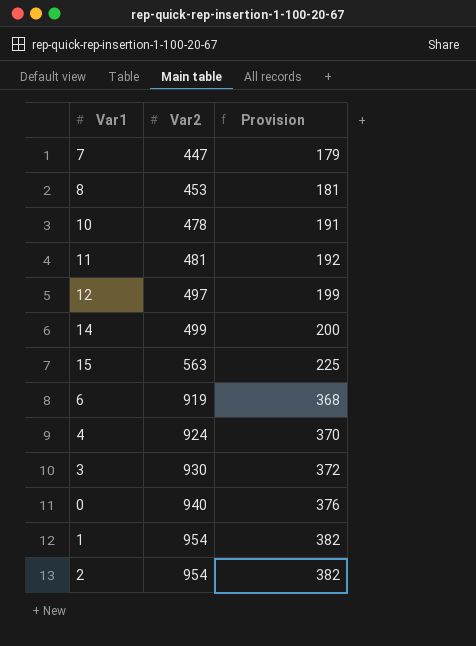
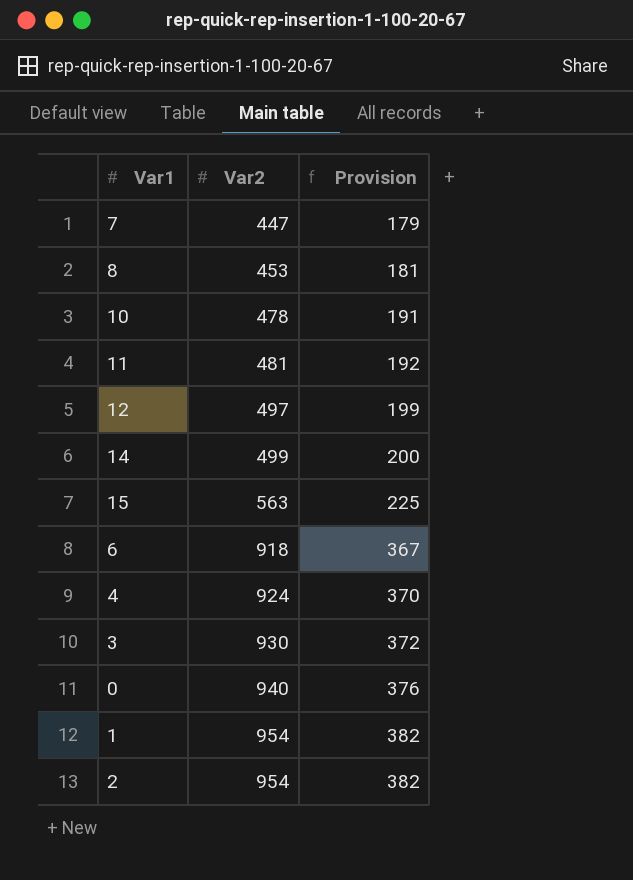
6 | Var2: 919 -> 918
6 | Provision: 368 -> 367

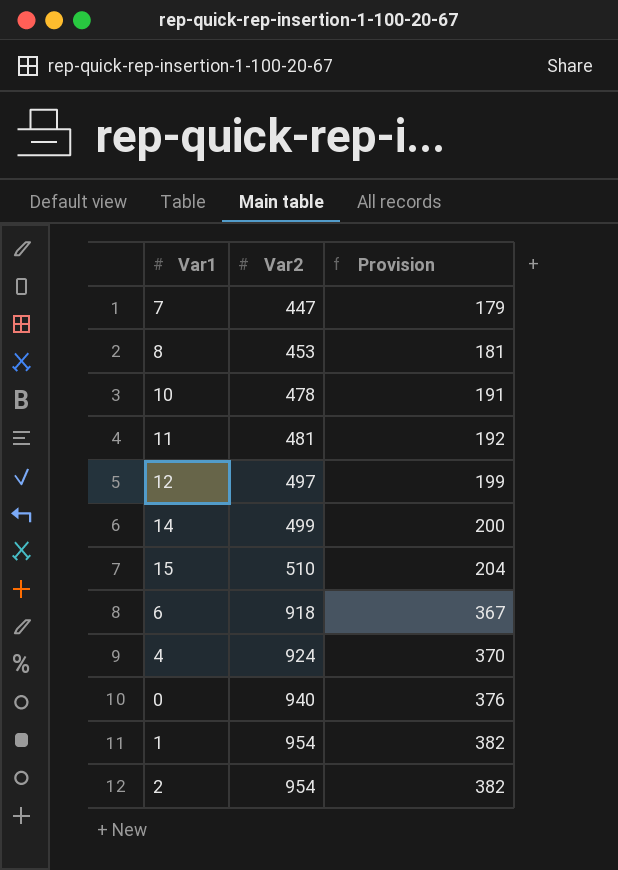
row 3: 930 | 372 -> none
15 | Var2: 563 -> 510
15 | Provision: 225 -> 204

